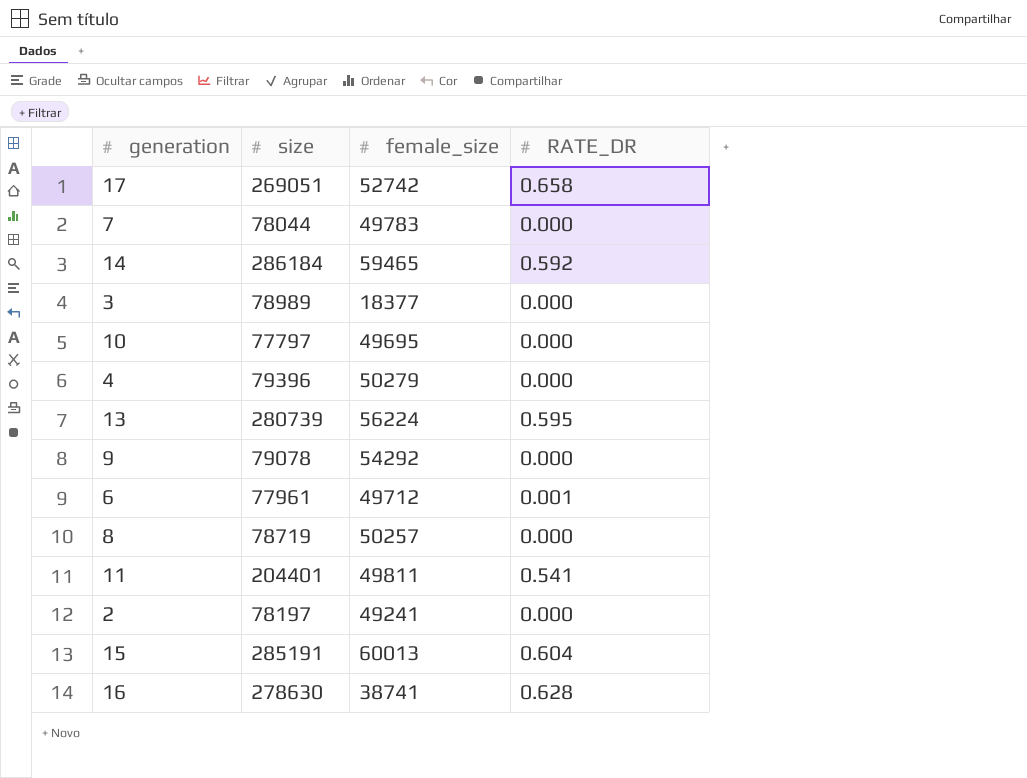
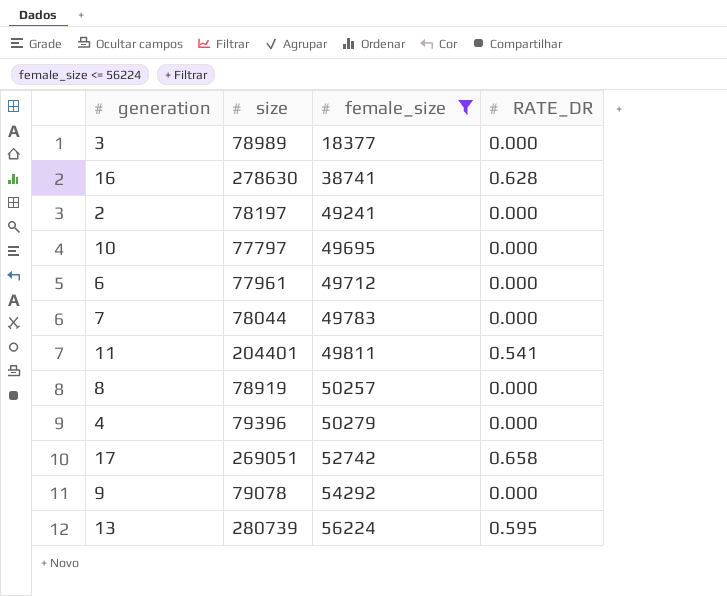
filter: none -> female_size <= 56224
row order: none -> female_size ascending
6 | RATE_DR: 0.001 -> 0.000
8 | size: 78719 -> 78919

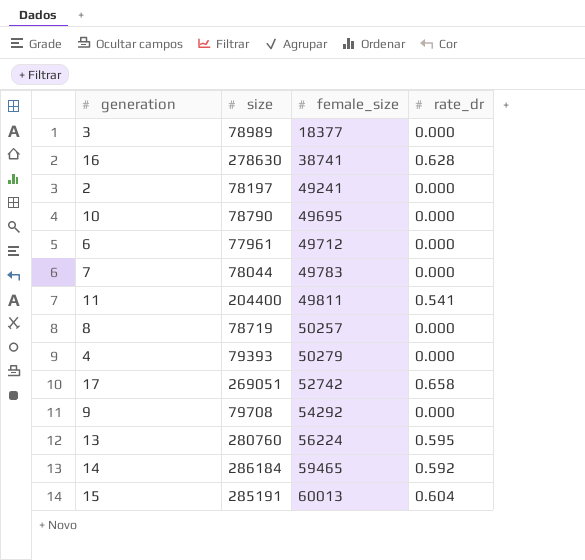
filter: female_size <= 56224 -> none
column name: RATE_DR -> rate_dr
10 | size: 77797 -> 78790
11 | size: 204401 -> 204400
8 | size: 78919 -> 78719
4 | size: 79396 -> 79393
9 | size: 79078 -> 79708
13 | size: 280739 -> 280760

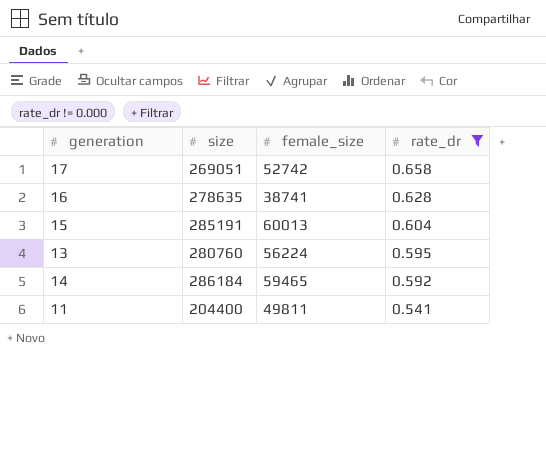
filter: none -> rate_dr != 0.000
row order: female_size ascending -> rate_dr descending
16 | size: 278630 -> 278635

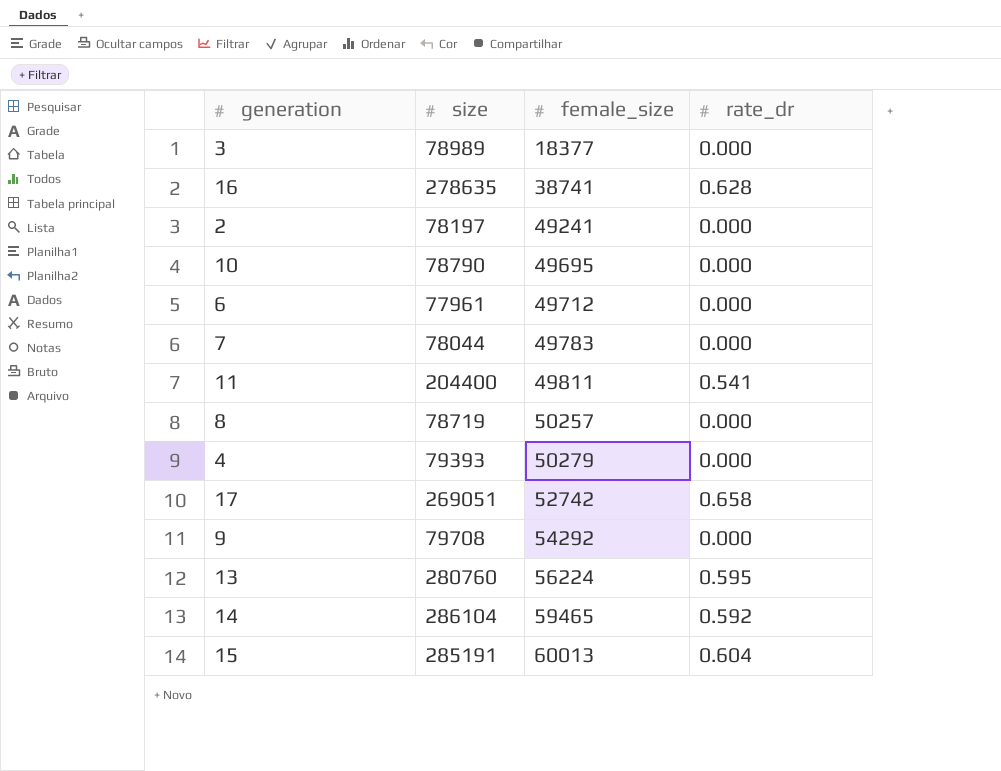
filter: rate_dr != 0.000 -> none
row order: rate_dr descending -> female_size ascending
14 | size: 286184 -> 286104

